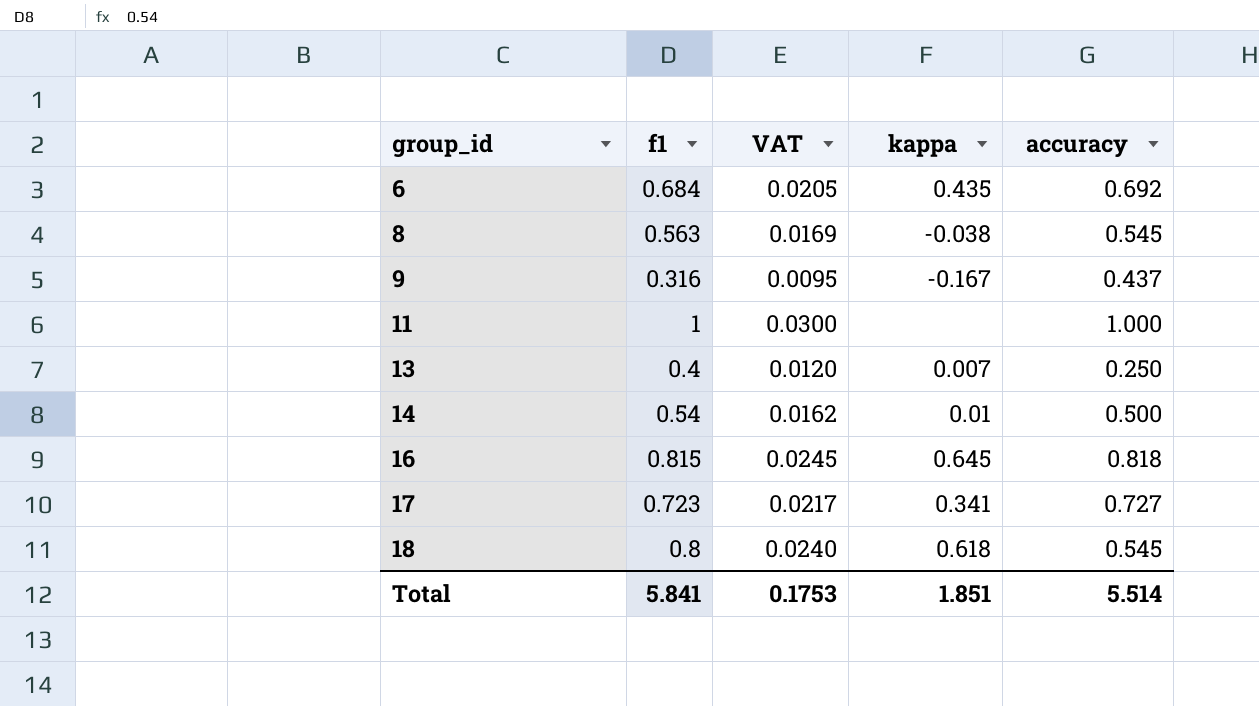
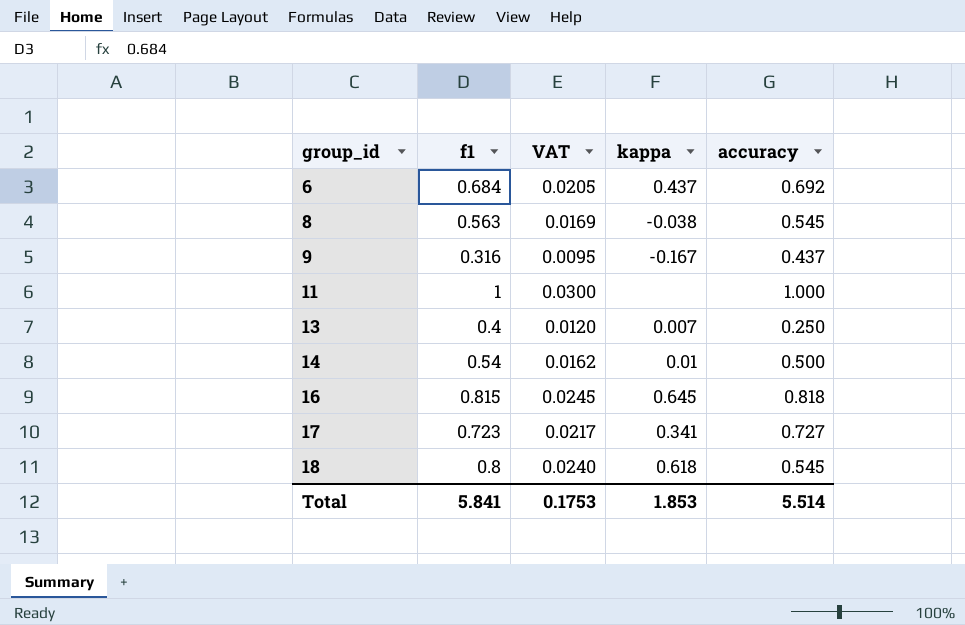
6 | kappa: 0.435 -> 0.437
Total | kappa: 1.851 -> 1.853

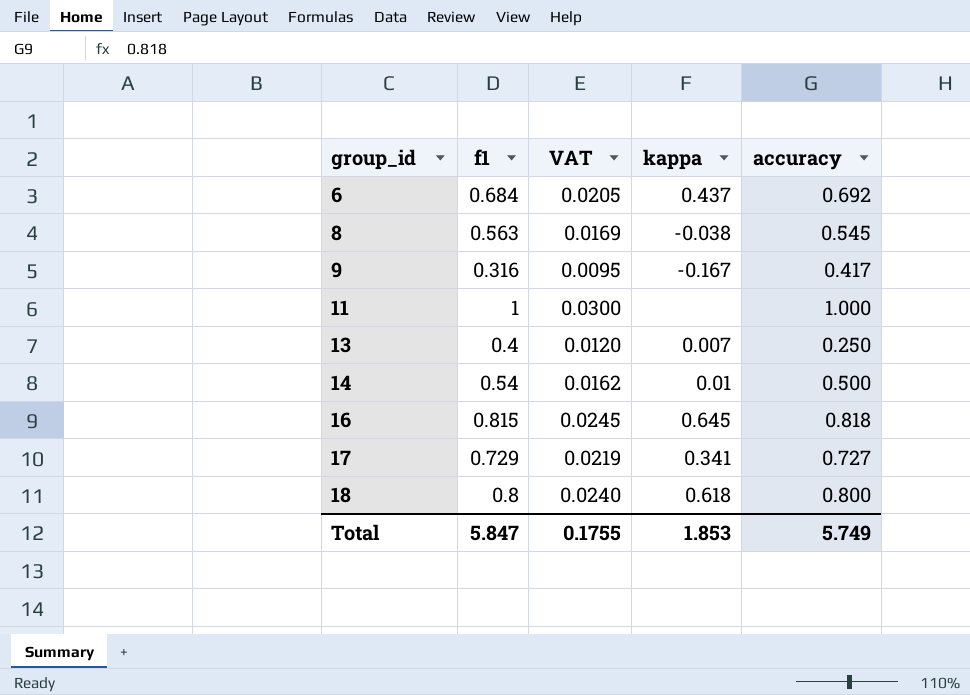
9 | accuracy: 0.437 -> 0.417
17 | f1: 0.723 -> 0.729
17 | VAT: 0.0217 -> 0.0219
18 | accuracy: 0.545 -> 0.800
Total | f1: 5.841 -> 5.847
Total | VAT: 0.1753 -> 0.1755
Total | accuracy: 5.514 -> 5.749

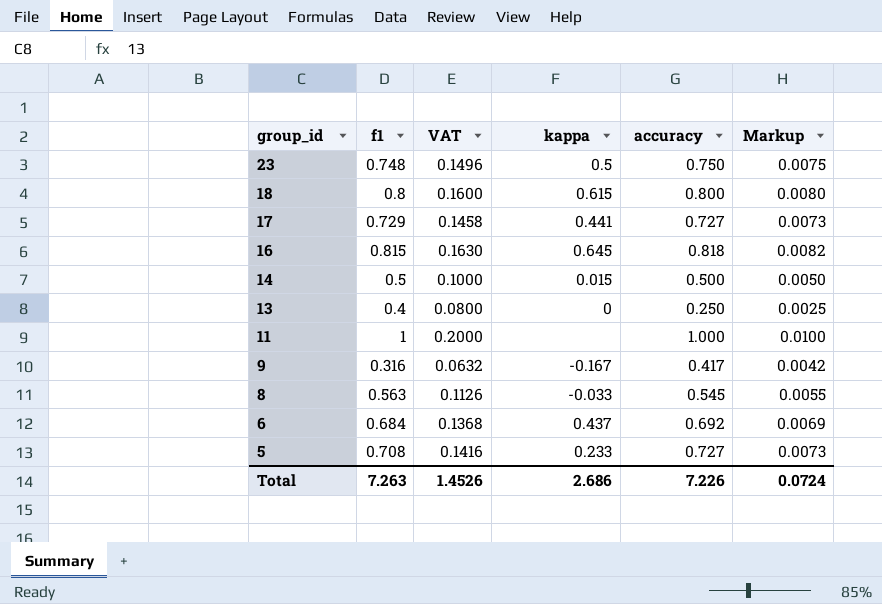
row order: group_id ascending -> group_id descending
column VAT | formula: [f1] * 0.03 -> [f1] * 0.2
column Markup | formula: none -> [accuracy] * 0.01
row 23: none -> 0.748 | 0.1496 | 0.5 | 0.750 | 0.0075
18 | kappa: 0.618 -> 0.615
17 | kappa: 0.341 -> 0.441
14 | f1: 0.54 -> 0.5
14 | kappa: 0.01 -> 0.015
13 | kappa: 0.007 -> 0
8 | kappa: -0.038 -> -0.033
row 5: none -> 0.708 | 0.1416 | 0.233 | 0.727 | 0.0073
Total | f1: 5.847 -> 7.263
Total | VAT: 0.1755 -> 1.4526
Total | kappa: 1.853 -> 2.686
Total | accuracy: 5.749 -> 7.226

